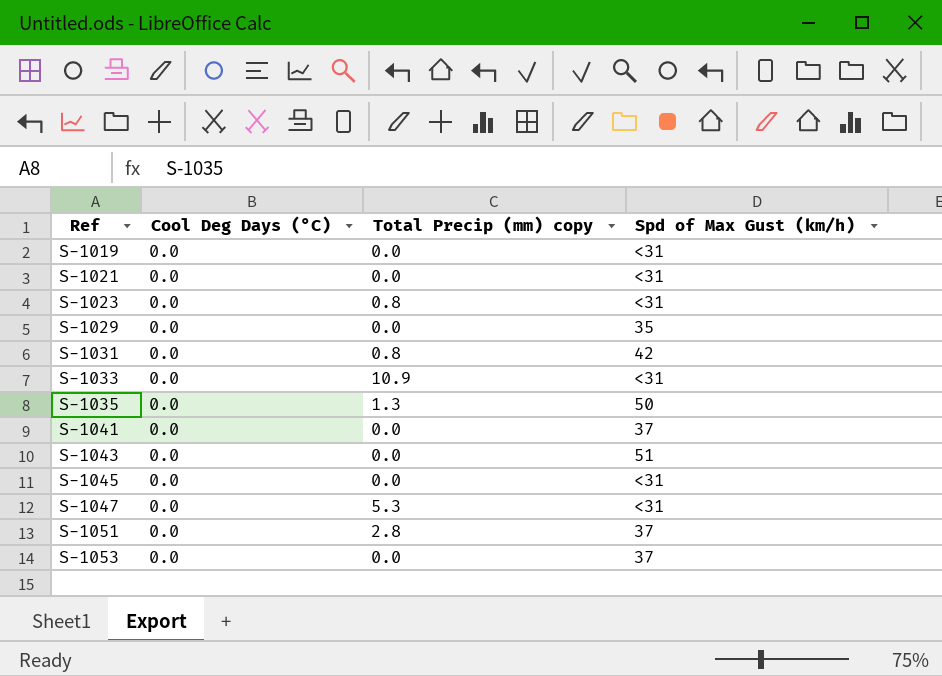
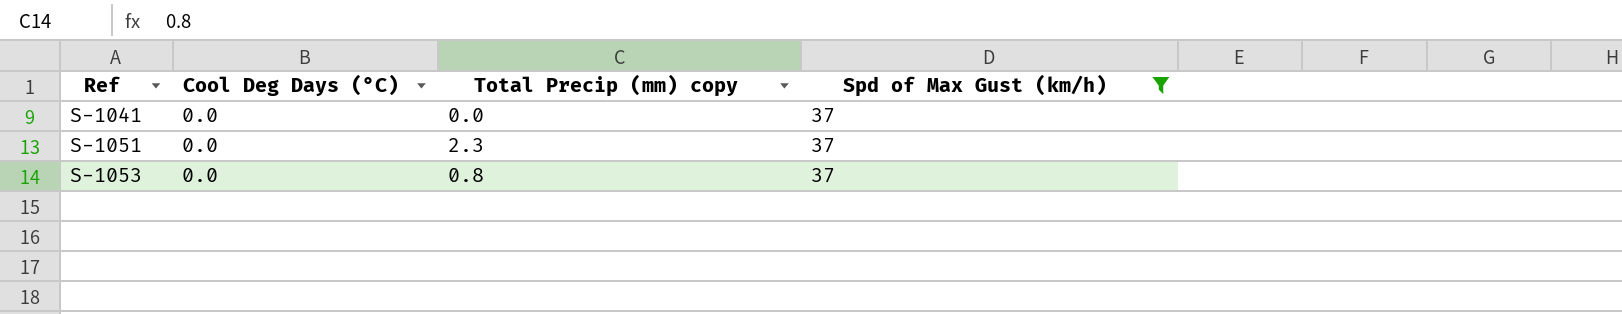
filter: none -> Spd of Max Gust (km/h) = 37
S-1051 | Total Precip (mm) copy: 2.8 -> 2.3
S-1053 | Total Precip (mm) copy: 0.0 -> 0.8

